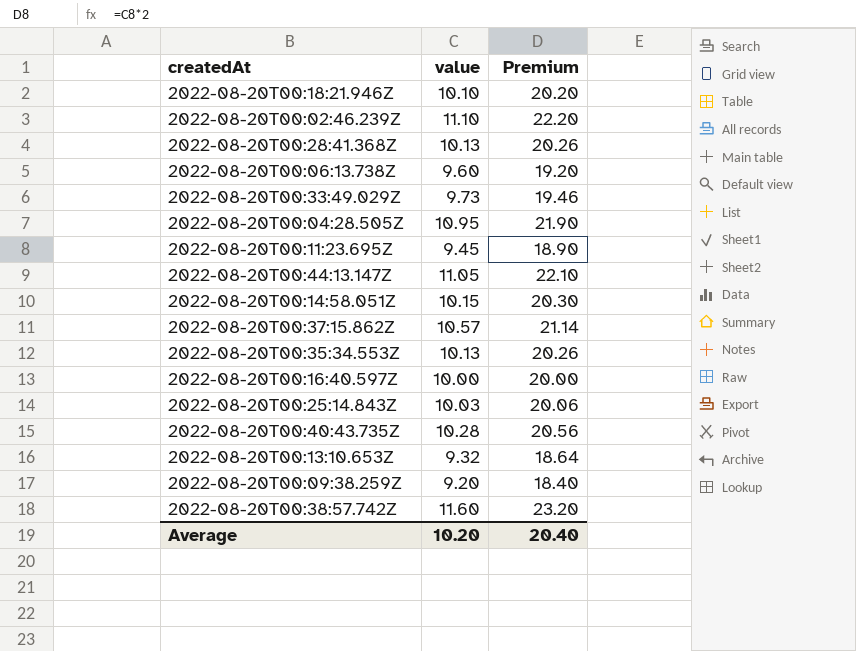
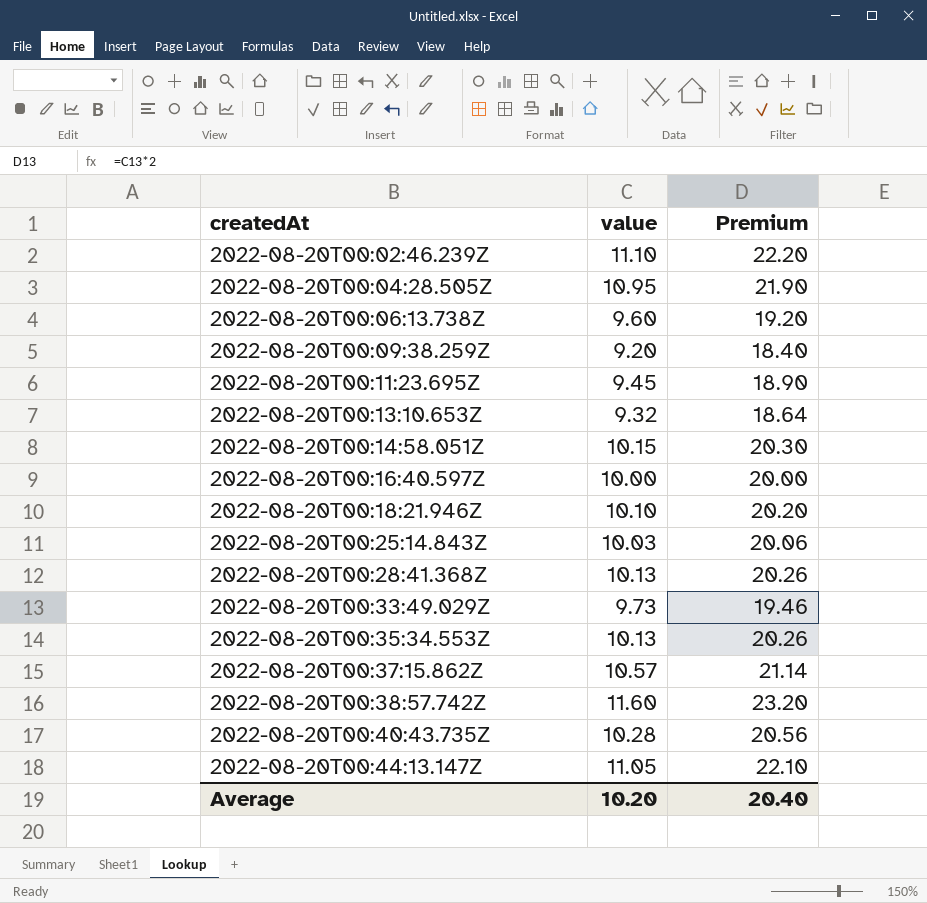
row order: none -> createdAt ascending

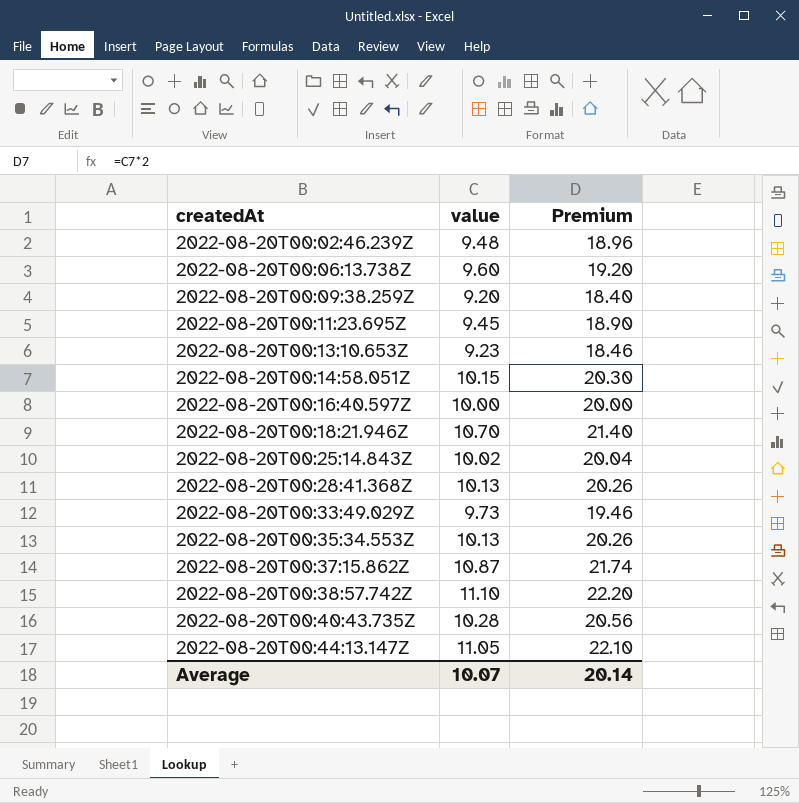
row 2022-08-20T00:04:28.505Z: 10.95 | 21.90 -> none
2022-08-20T00:02:46.239Z | value: 11.10 -> 9.48
2022-08-20T00:02:46.239Z | Premium: 22.20 -> 18.96
2022-08-20T00:13:10.653Z | value: 9.32 -> 9.23
2022-08-20T00:13:10.653Z | Premium: 18.64 -> 18.46
2022-08-20T00:18:21.946Z | value: 10.10 -> 10.70
2022-08-20T00:18:21.946Z | Premium: 20.20 -> 21.40
2022-08-20T00:25:14.843Z | value: 10.03 -> 10.02
2022-08-20T00:25:14.843Z | Premium: 20.06 -> 20.04
2022-08-20T00:37:15.862Z | value: 10.57 -> 10.87
2022-08-20T00:37:15.862Z | Premium: 21.14 -> 21.74
2022-08-20T00:38:57.742Z | value: 11.60 -> 11.10
2022-08-20T00:38:57.742Z | Premium: 23.20 -> 22.20
Average | value: 10.20 -> 10.07
Average | Premium: 20.40 -> 20.14

